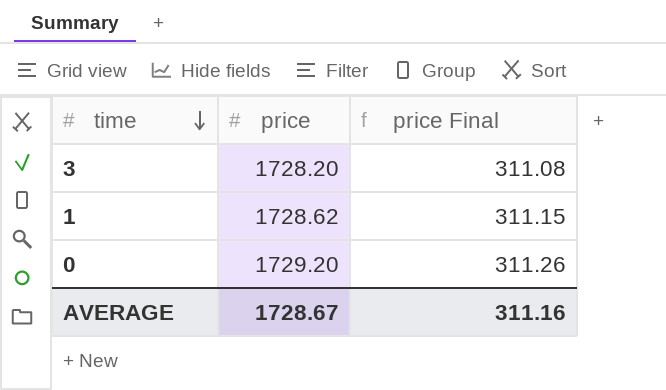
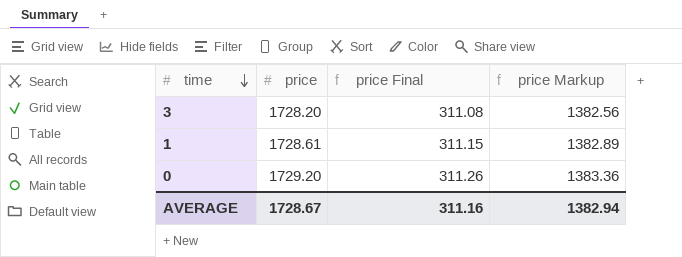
column price Markup | formula: none -> [price] * 0.8
1 | price: 1728.62 -> 1728.61

